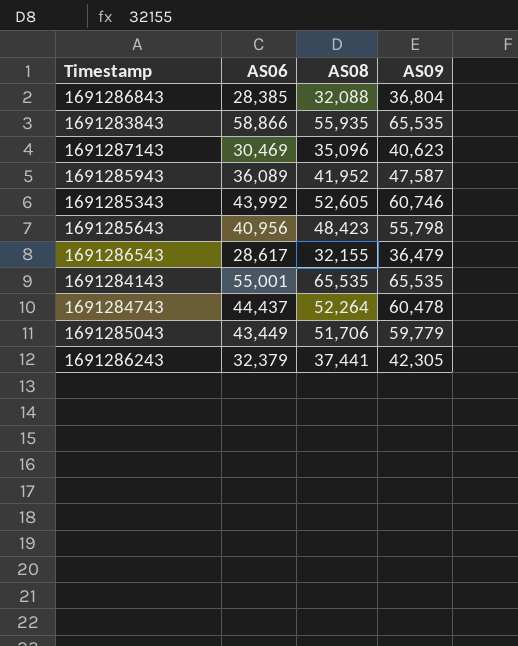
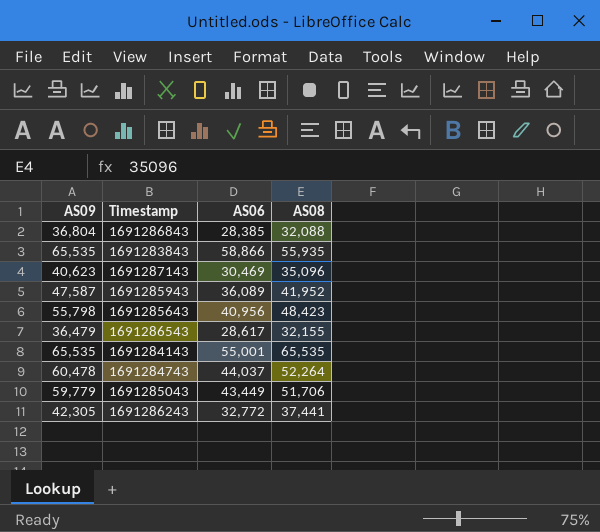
column AS09 | position: 4 -> 1
row 1691285343: 43,992 | 52,605 | 60,746 -> none
1691284743 | AS06: 44,437 -> 44,037
1691286243 | AS06: 32,379 -> 32,772

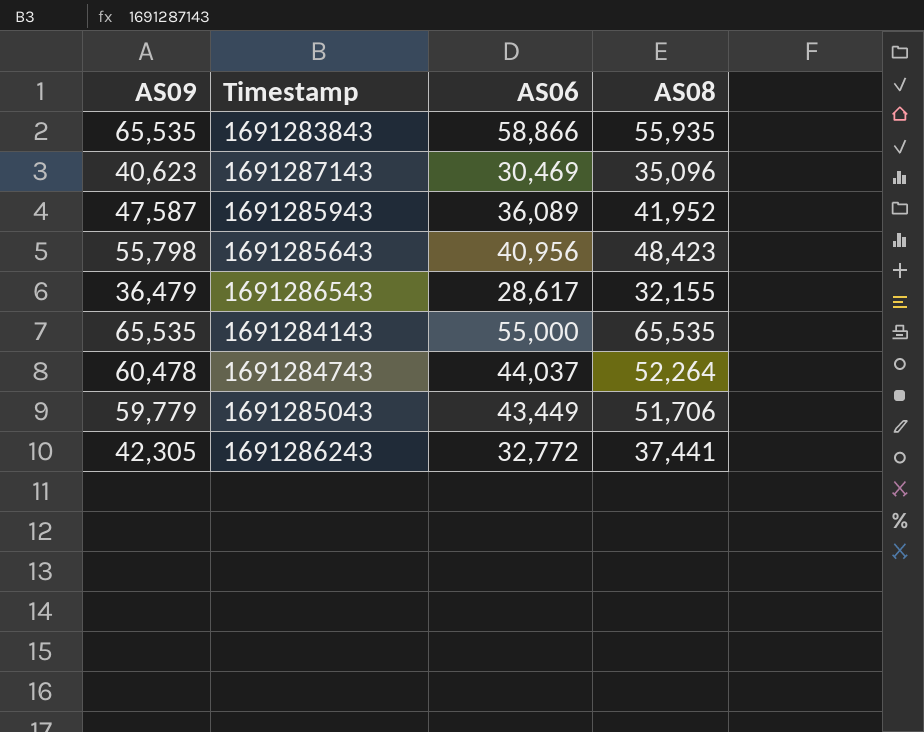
row 1691286843: 36,804 | 28,385 | 32,088 -> none
1691284143 | AS06: 55,001 -> 55,000

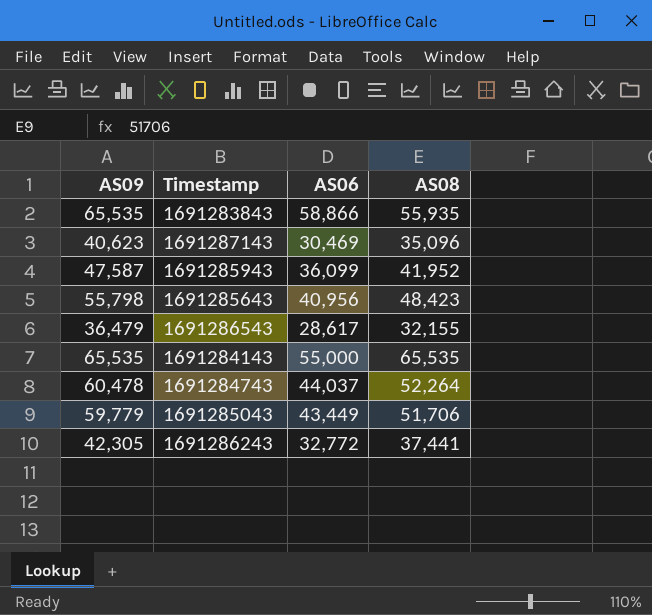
1691285943 | AS06: 36,089 -> 36,099

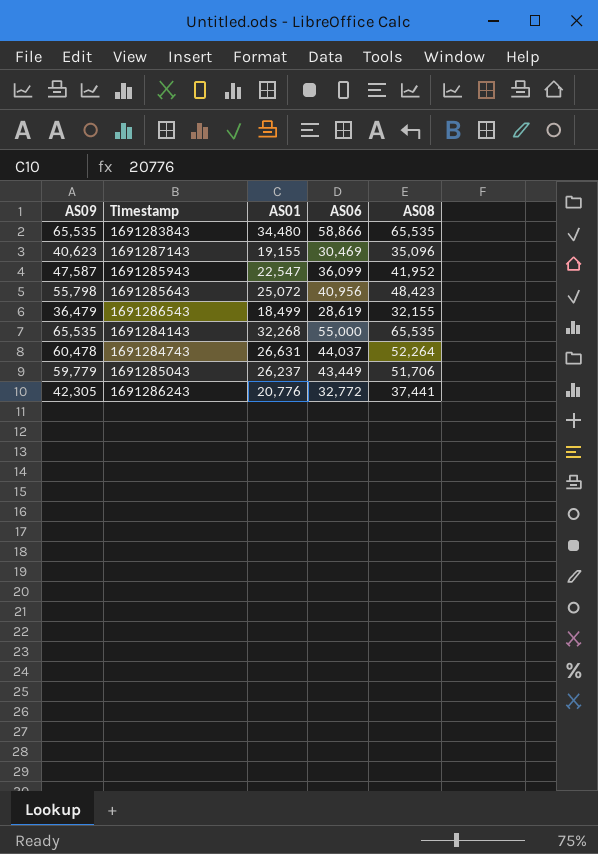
column AS01 | position: none -> 3
1691283843 | AS08: 55,935 -> 65,535
1691286543 | AS06: 28,617 -> 28,619

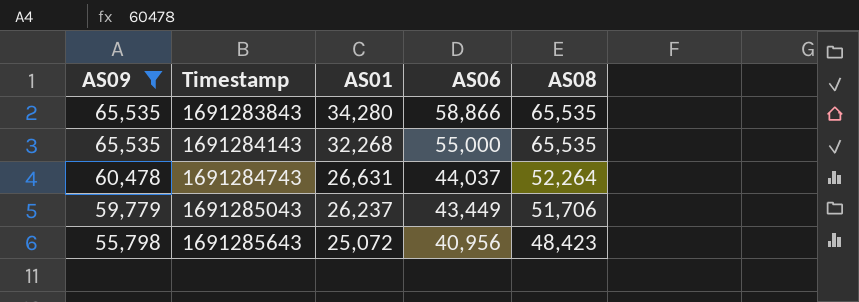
filter: none -> AS09 >= 55,798
row order: none -> AS09 descending
1691283843 | AS01: 34,480 -> 34,280

